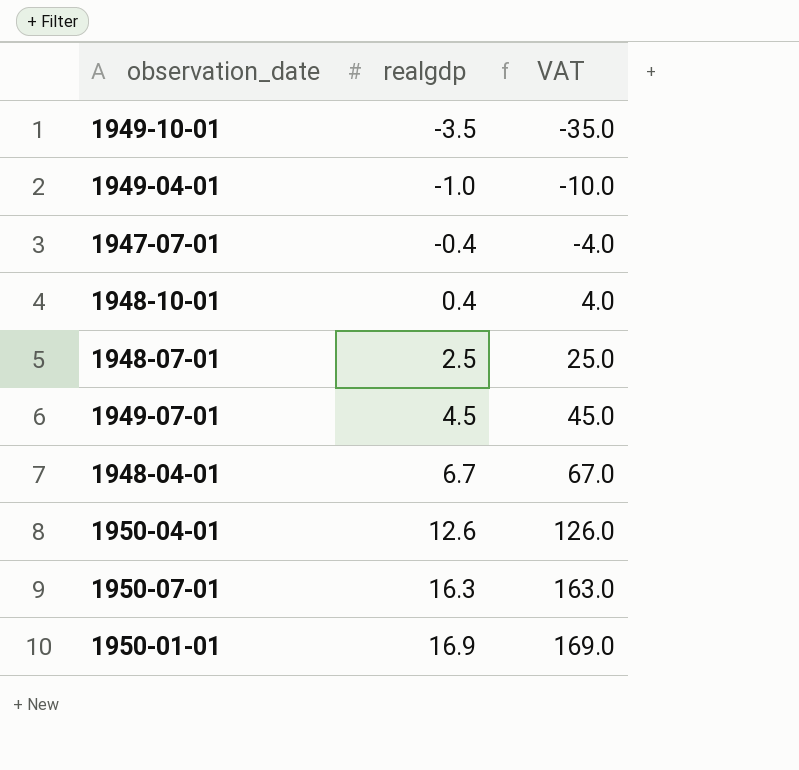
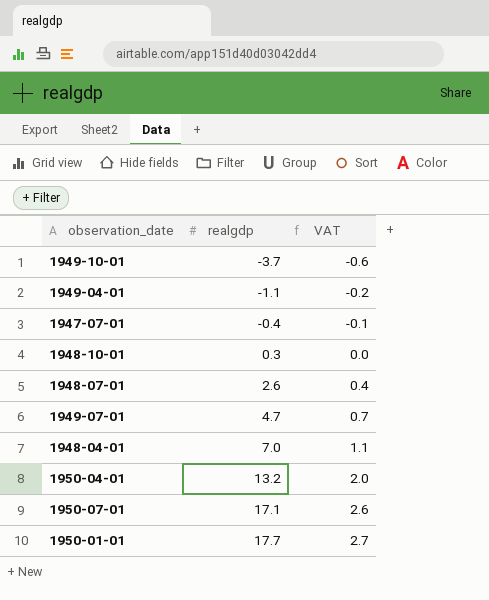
column VAT | formula: [realgdp] * 10 -> [realgdp] * 0.15
1949-10-01 | realgdp: -3.5 -> -3.7
1949-04-01 | realgdp: -1.0 -> -1.1
1948-10-01 | realgdp: 0.4 -> 0.3
1948-07-01 | realgdp: 2.5 -> 2.6
1949-07-01 | realgdp: 4.5 -> 4.7
1948-04-01 | realgdp: 6.7 -> 7.0
1950-04-01 | realgdp: 12.6 -> 13.2
1950-07-01 | realgdp: 16.3 -> 17.1
1950-01-01 | realgdp: 16.9 -> 17.7

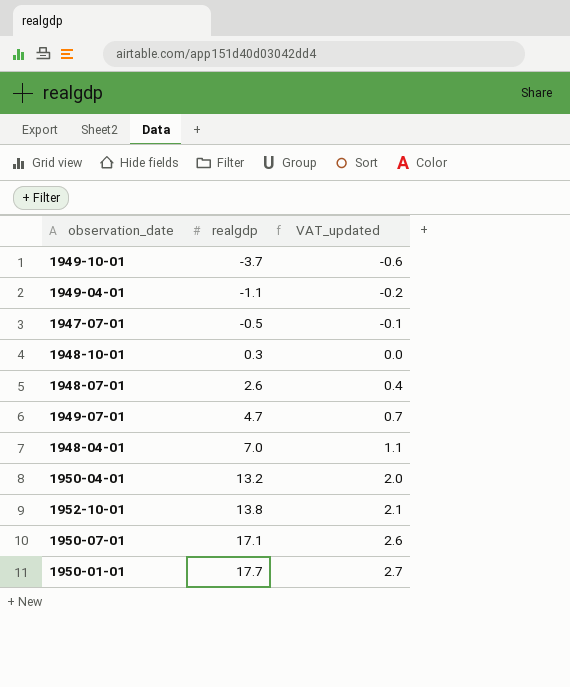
column name: VAT -> VAT_updated
1947-07-01 | realgdp: -0.4 -> -0.5
row 1952-10-01: none -> 13.8 | 2.1

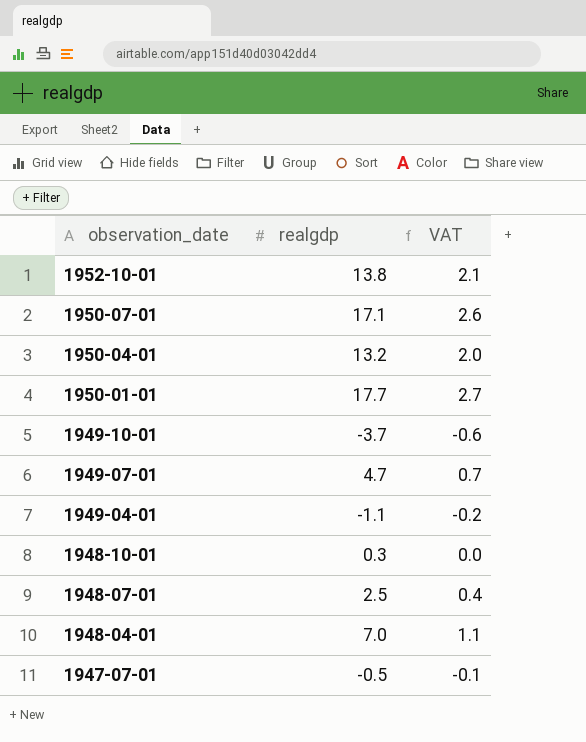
row order: realgdp ascending -> observation_date descending
column name: VAT_updated -> VAT
1948-07-01 | realgdp: 2.6 -> 2.5

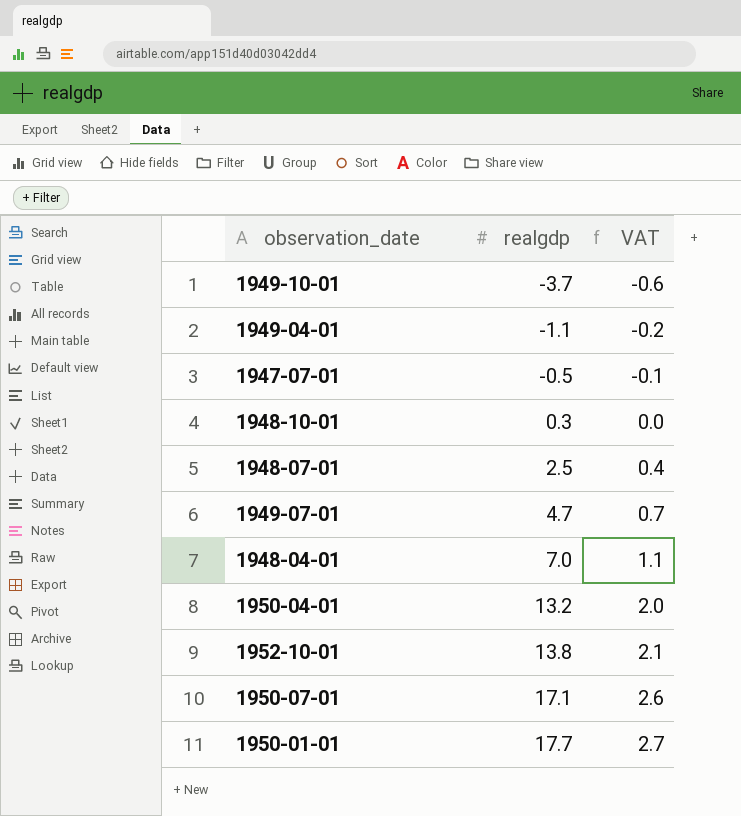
row order: observation_date descending -> realgdp ascending

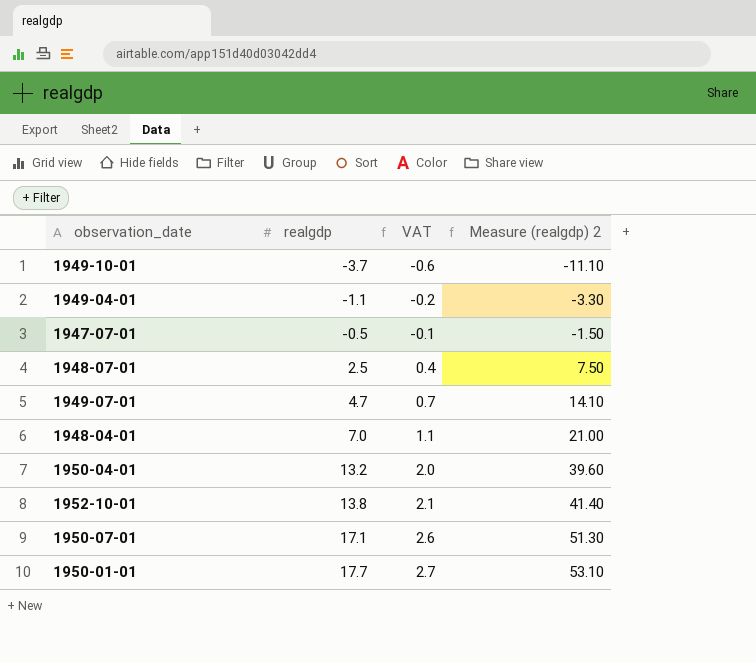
column Measure (realgdp) 2 | formula: none -> [realgdp] * 3
row 1948-10-01: 0.3 | 0.0 -> none

